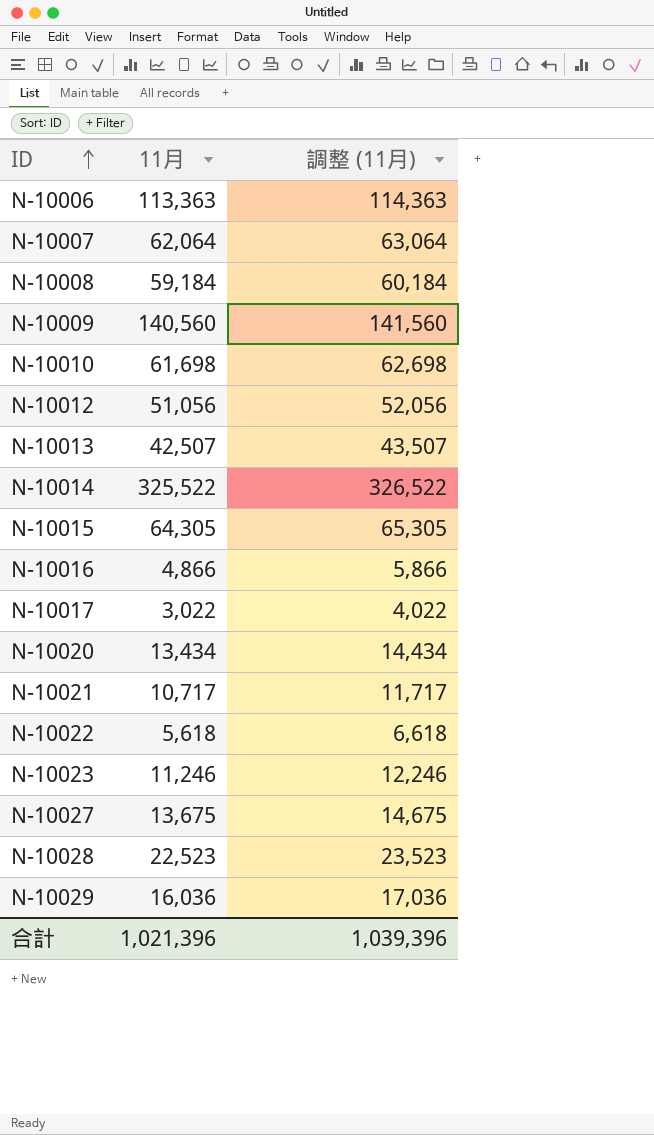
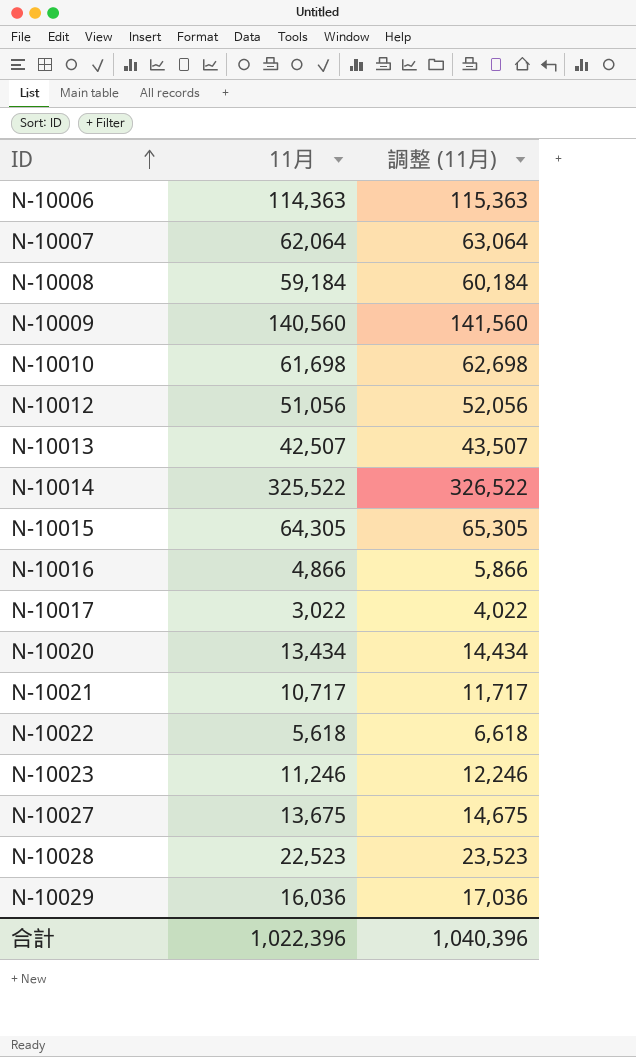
N-10006 | 11月: 113,363 -> 114,363
N-10006 | 調整 (11月): 114,363 -> 115,363
合計 | 11月: 1,021,396 -> 1,022,396
合計 | 調整 (11月): 1,039,396 -> 1,040,396

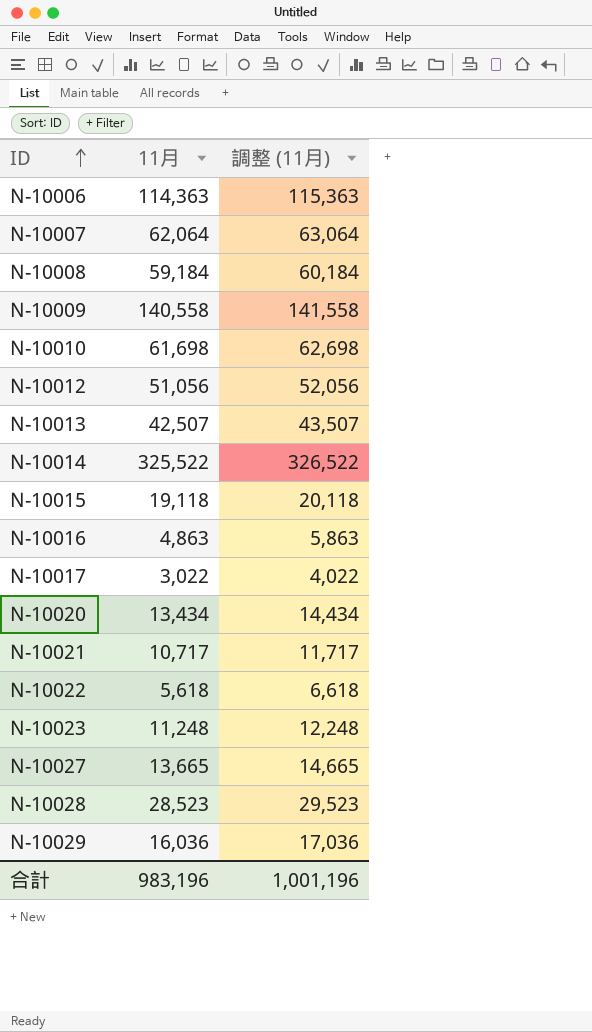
N-10009 | 11月: 140,560 -> 140,558
N-10009 | 調整 (11月): 141,560 -> 141,558
N-10015 | 11月: 64,305 -> 19,118
N-10015 | 調整 (11月): 65,305 -> 20,118
N-10016 | 11月: 4,866 -> 4,863
N-10016 | 調整 (11月): 5,866 -> 5,863
N-10023 | 11月: 11,246 -> 11,248
N-10023 | 調整 (11月): 12,246 -> 12,248
N-10027 | 11月: 13,675 -> 13,665
N-10027 | 調整 (11月): 14,675 -> 14,665
N-10028 | 11月: 22,523 -> 28,523
N-10028 | 調整 (11月): 23,523 -> 29,523
合計 | 11月: 1,022,396 -> 983,196
合計 | 調整 (11月): 1,040,396 -> 1,001,196

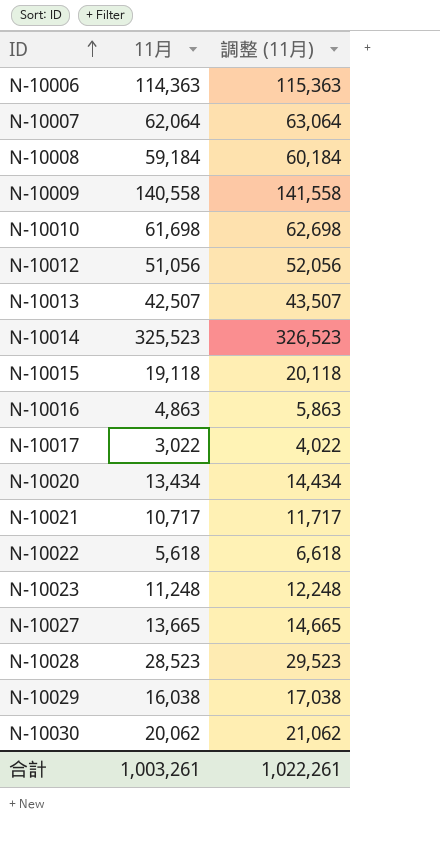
N-10014 | 11月: 325,522 -> 325,523
N-10014 | 調整 (11月): 326,522 -> 326,523
N-10029 | 11月: 16,036 -> 16,038
N-10029 | 調整 (11月): 17,036 -> 17,038
row N-10030: none -> 20,062 | 21,062
合計 | 11月: 983,196 -> 1,003,261
合計 | 調整 (11月): 1,001,196 -> 1,022,261

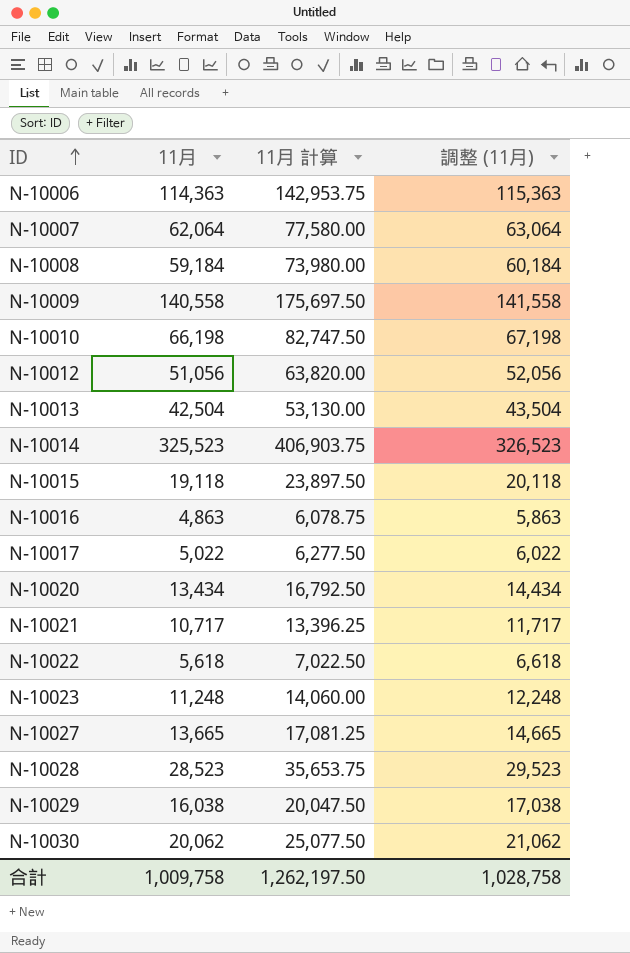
column 11月 計算 | formula: none -> [11月] * 1.25
N-10010 | 11月: 61,698 -> 66,198
N-10010 | 調整 (11月): 62,698 -> 67,198
N-10013 | 11月: 42,507 -> 42,504
N-10013 | 調整 (11月): 43,507 -> 43,504
N-10017 | 11月: 3,022 -> 5,022
N-10017 | 調整 (11月): 4,022 -> 6,022
合計 | 11月: 1,003,261 -> 1,009,758
合計 | 調整 (11月): 1,022,261 -> 1,028,758

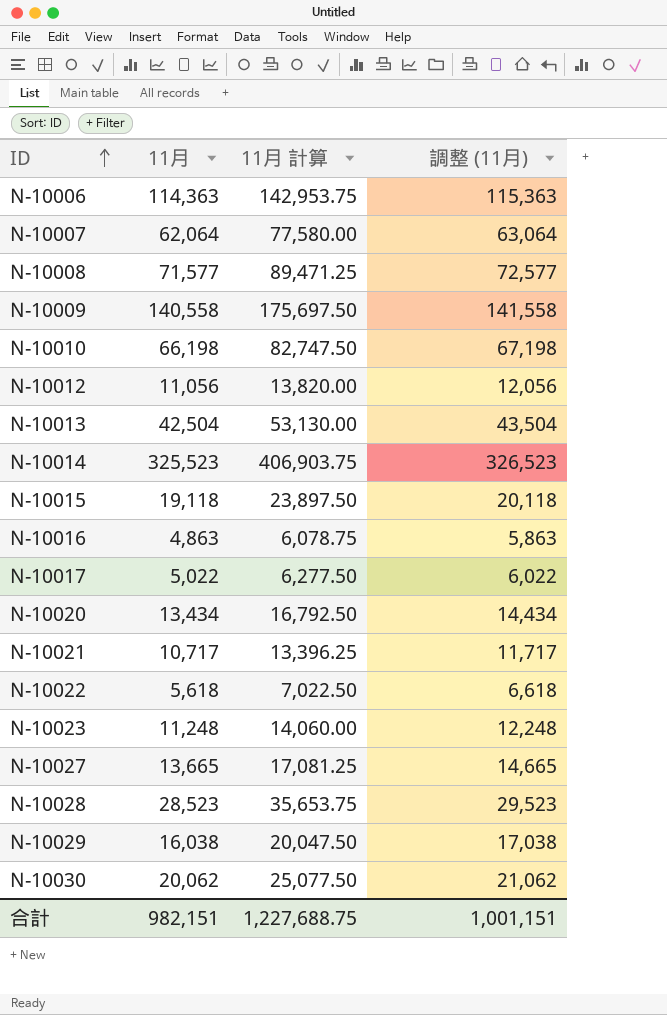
N-10008 | 11月: 59,184 -> 71,577
N-10008 | 11月 計算: 73,980.00 -> 89,471.25
N-10008 | 調整 (11月): 60,184 -> 72,577
N-10012 | 11月: 51,056 -> 11,056
N-10012 | 11月 計算: 63,820.00 -> 13,820.00
N-10012 | 調整 (11月): 52,056 -> 12,056
合計 | 11月: 1,009,758 -> 982,151
合計 | 11月 計算: 1,262,197.50 -> 1,227,688.75
合計 | 調整 (11月): 1,028,758 -> 1,001,151

